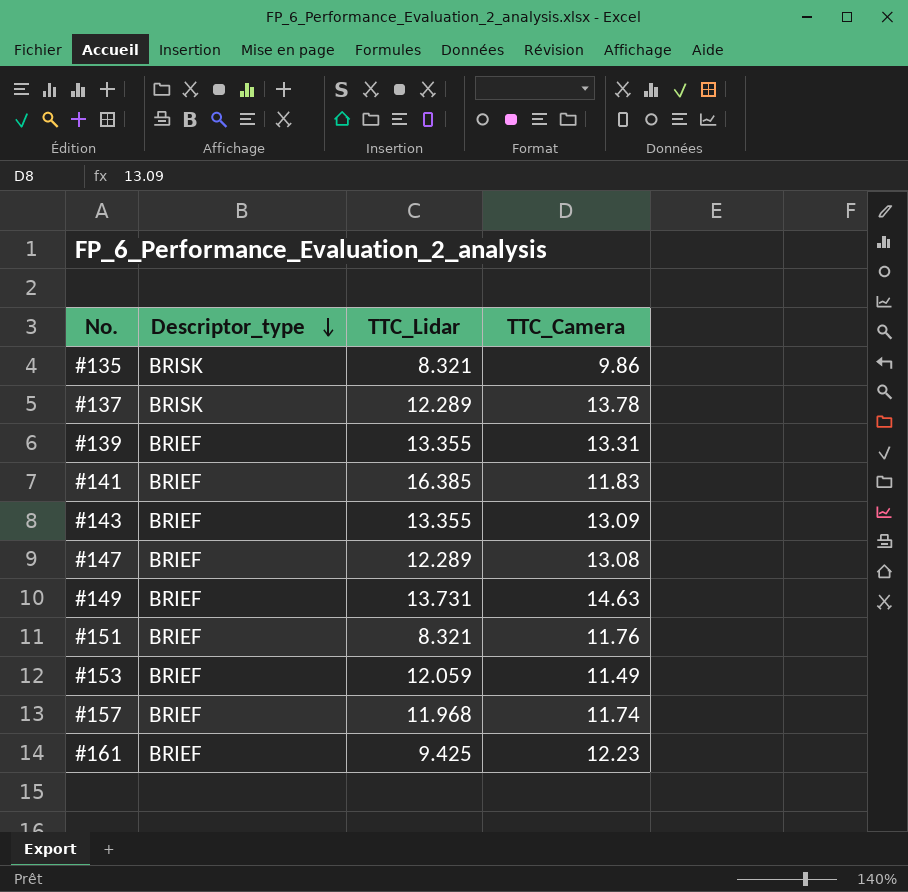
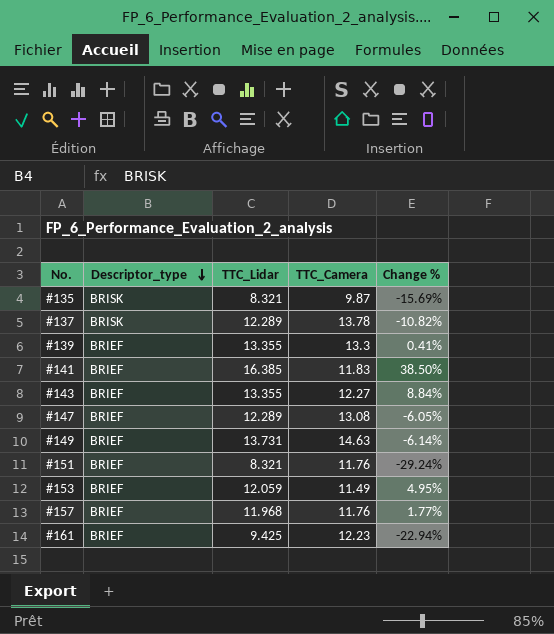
column Change % | formula: none -> ([TTC_Lidar] - [TTC_Camera]) / [TTC_Camera]
#135 | TTC_Camera: 9.86 -> 9.87
#139 | TTC_Camera: 13.31 -> 13.3
#143 | TTC_Camera: 13.09 -> 12.27
#157 | TTC_Camera: 11.74 -> 11.76

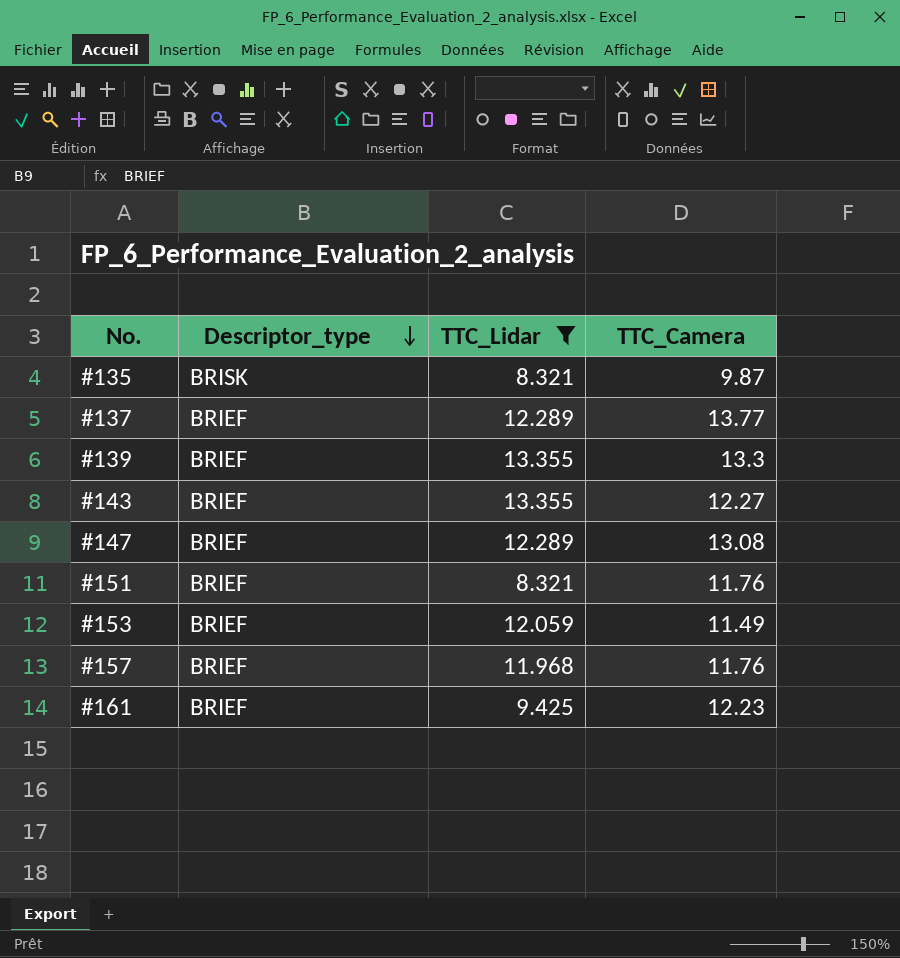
filter: none -> TTC_Lidar <= 13.355
column Change % | formula: ([TTC_Lidar] - [TTC_Camera]) / [TTC_Camera] -> none
#137 | Descriptor_type: BRISK -> BRIEF
#137 | TTC_Camera: 13.78 -> 13.77

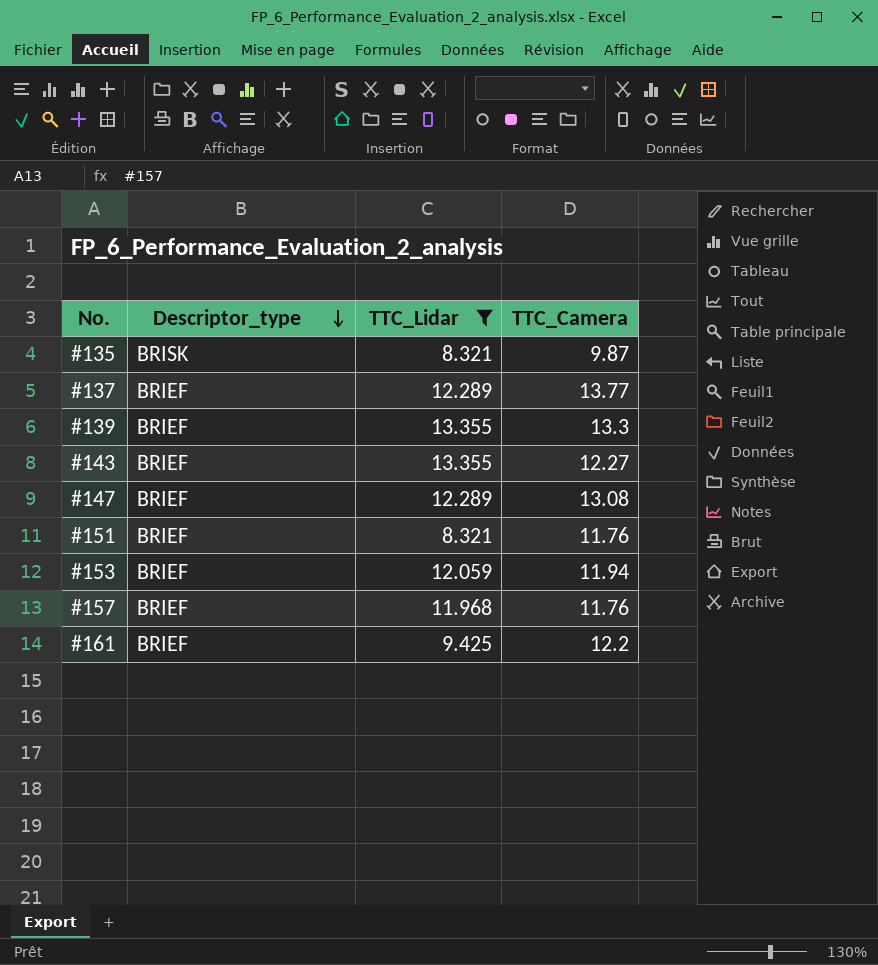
#153 | TTC_Camera: 11.49 -> 11.94
#161 | TTC_Camera: 12.23 -> 12.2

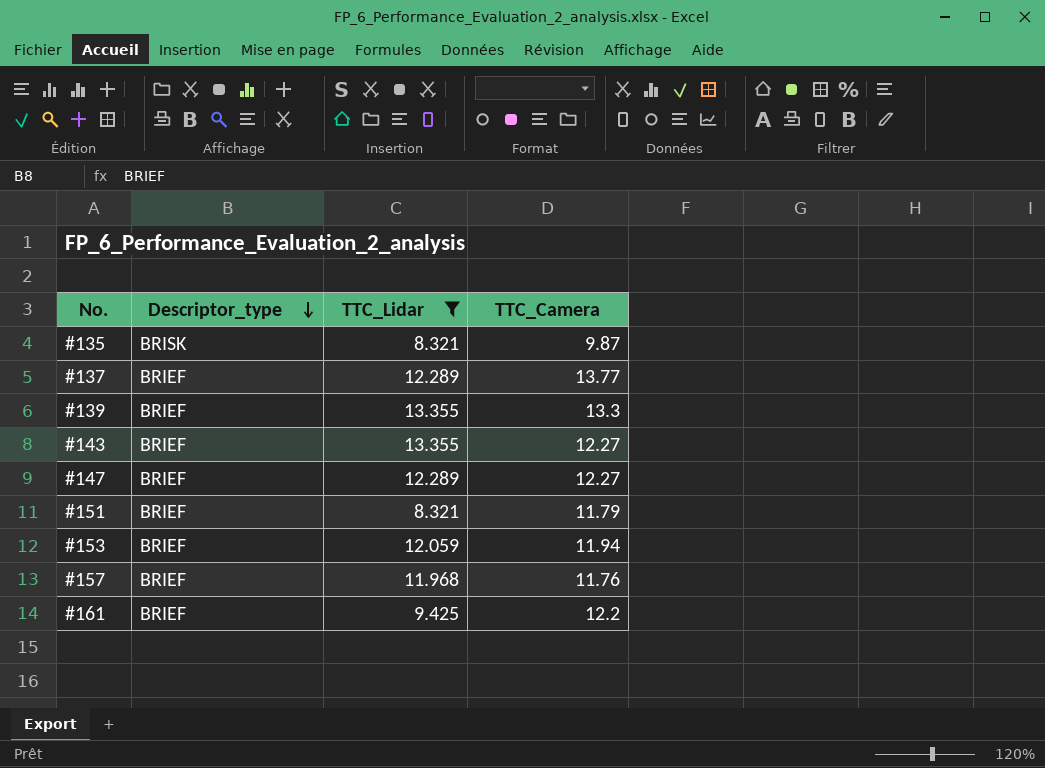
#147 | TTC_Camera: 13.08 -> 12.27
#151 | TTC_Camera: 11.76 -> 11.79

